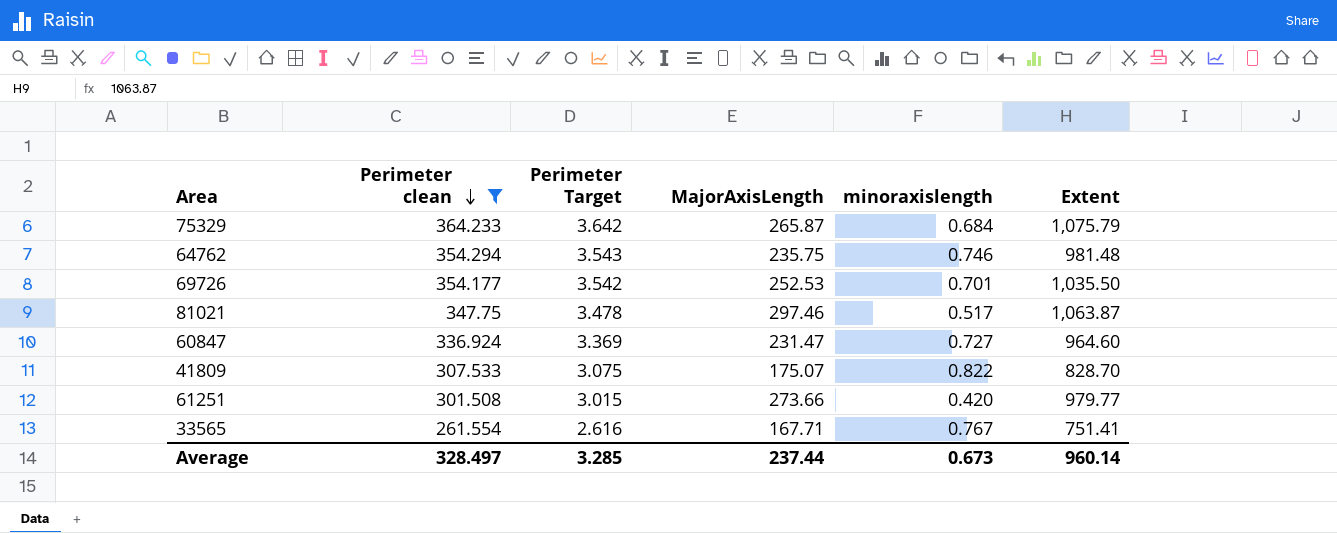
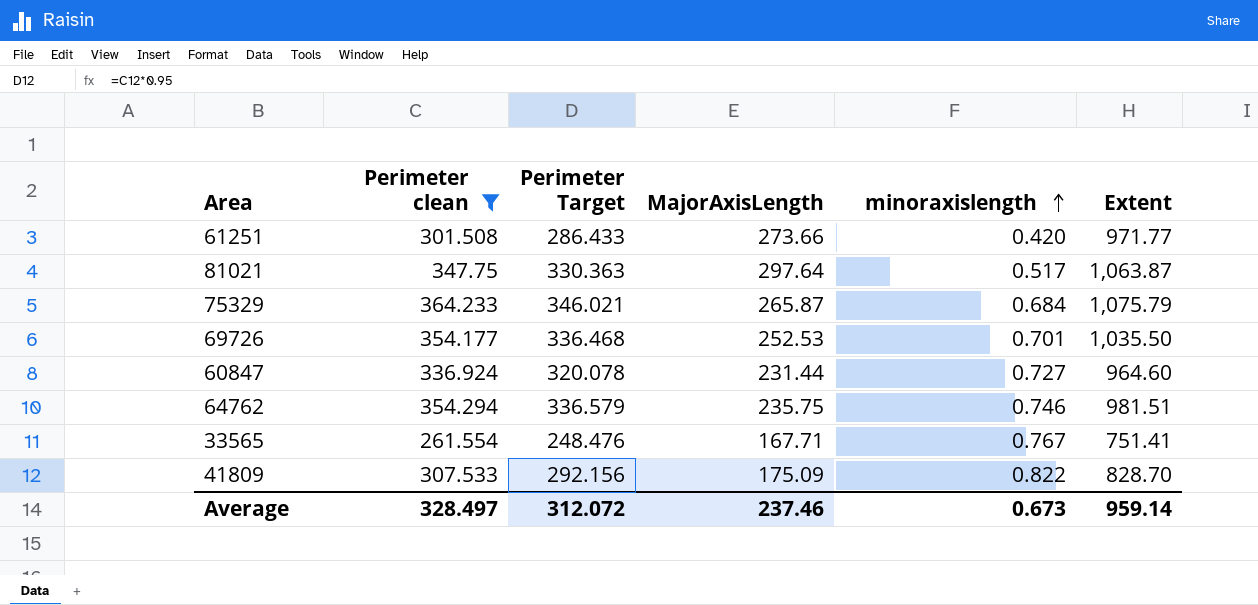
row order: Perimeter clean descending -> minoraxislength ascending
column Perimeter Target | formula: [Perimeter clean] * 0.01 -> [Perimeter clean] * 0.95
61251 | Extent: 979.77 -> 971.77
81021 | MajorAxisLength: 297.46 -> 297.64
60847 | MajorAxisLength: 231.47 -> 231.44
64762 | Extent: 981.48 -> 981.51
41809 | MajorAxisLength: 175.07 -> 175.09
Average | Perimeter Target: 3.285 -> 312.072
Average | MajorAxisLength: 237.44 -> 237.46
Average | Extent: 960.14 -> 959.14

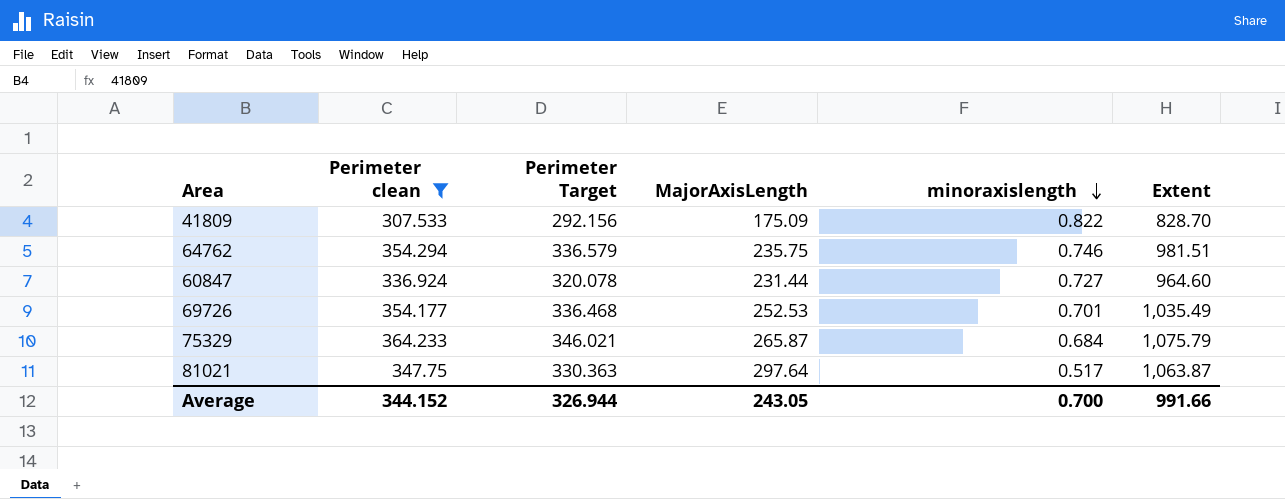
row order: minoraxislength ascending -> minoraxislength descending
row 61251: 301.508 | 286.433 | 273.66 | 0.420 | 971.77 -> none
row 33565: 261.554 | 248.476 | 167.71 | 0.767 | 751.41 -> none
69726 | Extent: 1,035.50 -> 1,035.49
Average | Perimeter clean: 328.497 -> 344.152
Average | Perimeter Target: 312.072 -> 326.944
Average | MajorAxisLength: 237.46 -> 243.05
Average | minoraxislength: 0.673 -> 0.700
Average | Extent: 959.14 -> 991.66

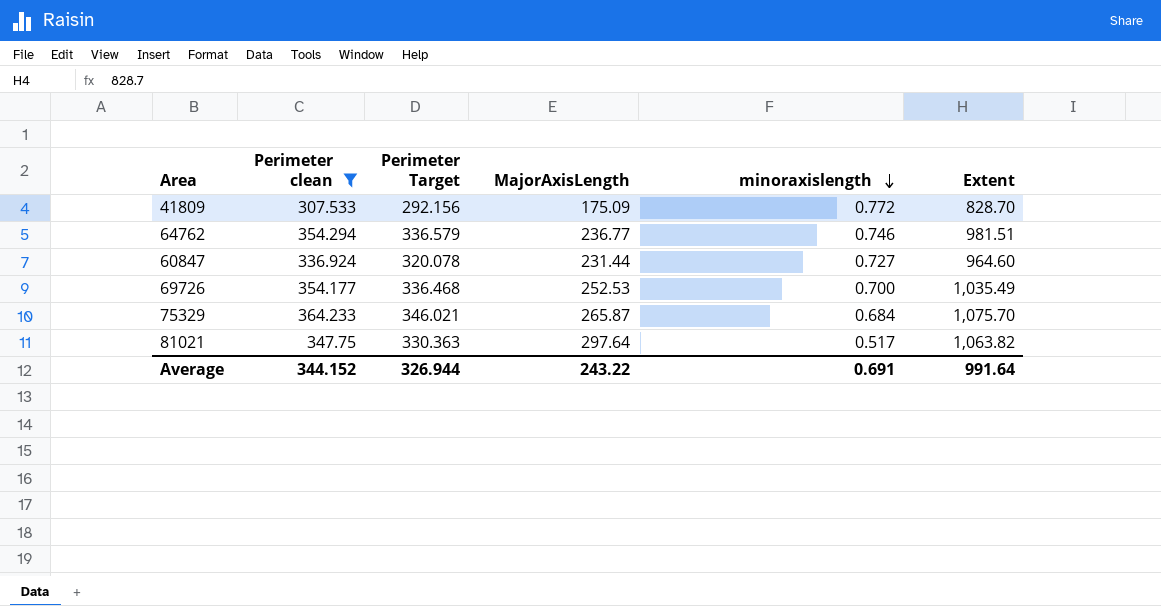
41809 | minoraxislength: 0.822 -> 0.772
64762 | MajorAxisLength: 235.75 -> 236.77
69726 | minoraxislength: 0.701 -> 0.700
75329 | Extent: 1,075.79 -> 1,075.70
81021 | Extent: 1,063.87 -> 1,063.82
Average | MajorAxisLength: 243.05 -> 243.22
Average | minoraxislength: 0.700 -> 0.691
Average | Extent: 991.66 -> 991.64

